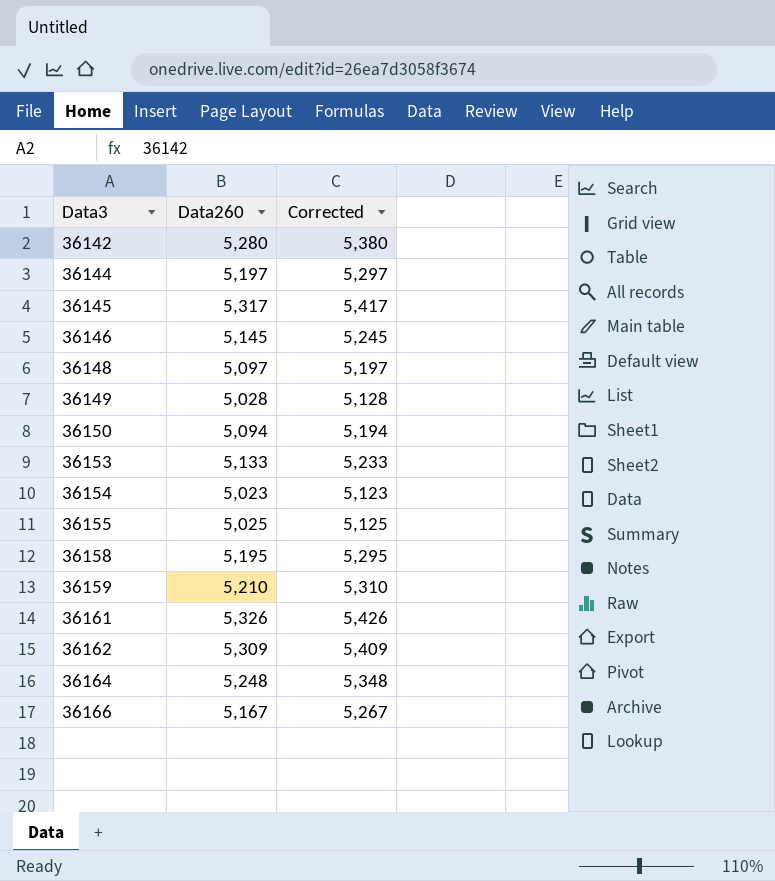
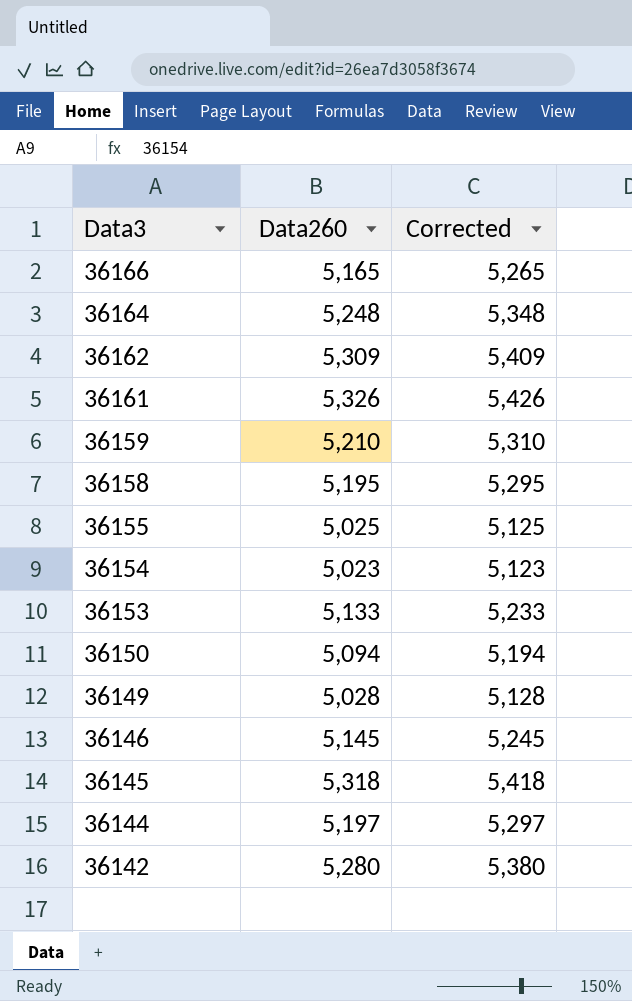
row order: Data3 ascending -> Data3 descending
row 36148: 5,097 | 5,197 -> none
36166 | Data260: 5,167 -> 5,165
36166 | Corrected: 5,267 -> 5,265
36145 | Data260: 5,317 -> 5,318
36145 | Corrected: 5,417 -> 5,418

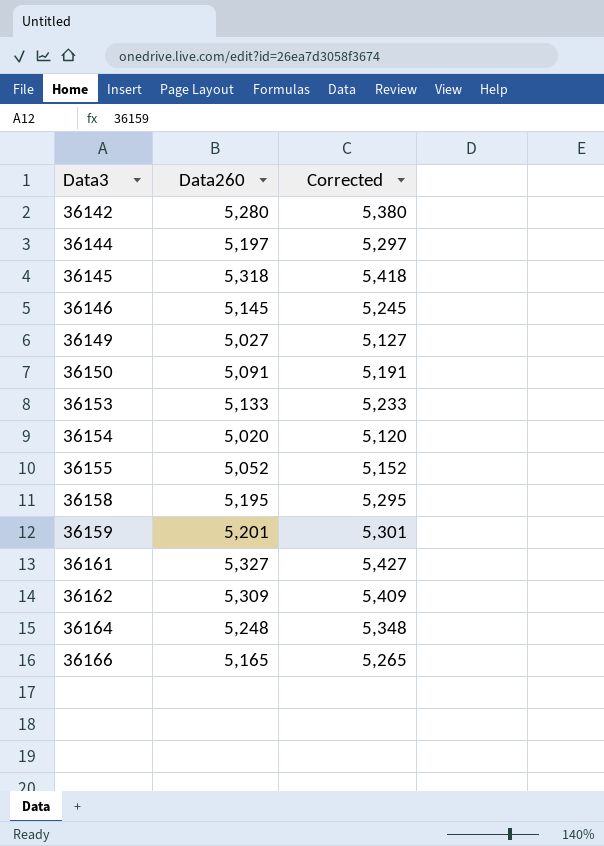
row order: Data3 descending -> Data3 ascending
36149 | Data260: 5,028 -> 5,027
36149 | Corrected: 5,128 -> 5,127
36150 | Data260: 5,094 -> 5,091
36150 | Corrected: 5,194 -> 5,191
36154 | Data260: 5,023 -> 5,020
36154 | Corrected: 5,123 -> 5,120
36155 | Data260: 5,025 -> 5,052
36155 | Corrected: 5,125 -> 5,152
36159 | Data260: 5,210 -> 5,201
36159 | Corrected: 5,310 -> 5,301
36161 | Data260: 5,326 -> 5,327
36161 | Corrected: 5,426 -> 5,427

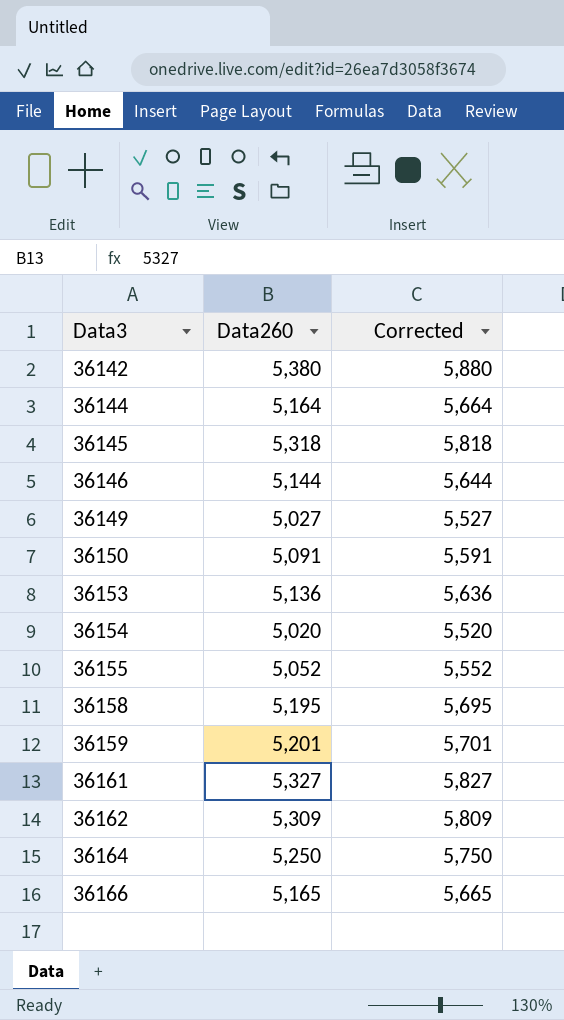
column Corrected | formula: [Data260] + 100 -> [Data260] + 500
36142 | Data260: 5,280 -> 5,380
36144 | Data260: 5,197 -> 5,164
36146 | Data260: 5,145 -> 5,144
36153 | Data260: 5,133 -> 5,136
36164 | Data260: 5,248 -> 5,250

